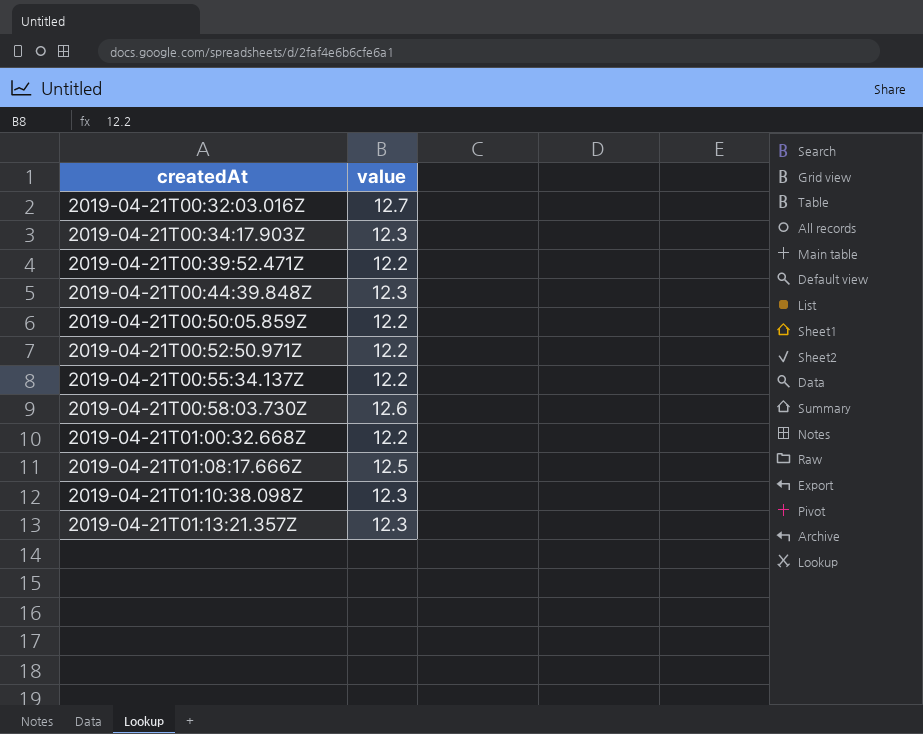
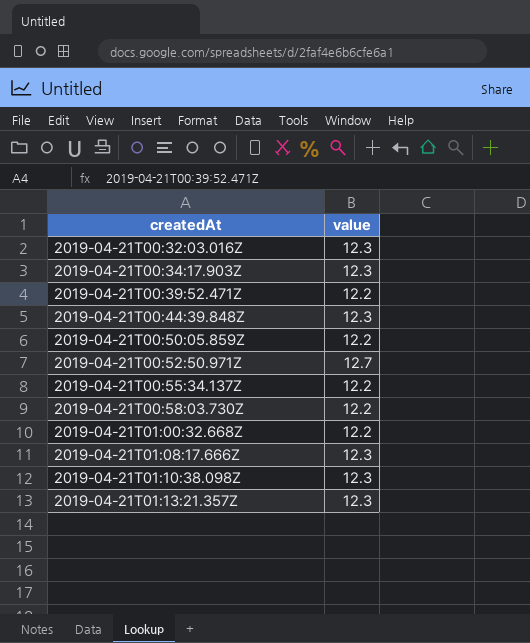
2019-04-21T00:32:03.016Z | value: 12.7 -> 12.3
2019-04-21T00:52:50.971Z | value: 12.2 -> 12.7
2019-04-21T00:58:03.730Z | value: 12.6 -> 12.2
2019-04-21T01:08:17.666Z | value: 12.5 -> 12.3

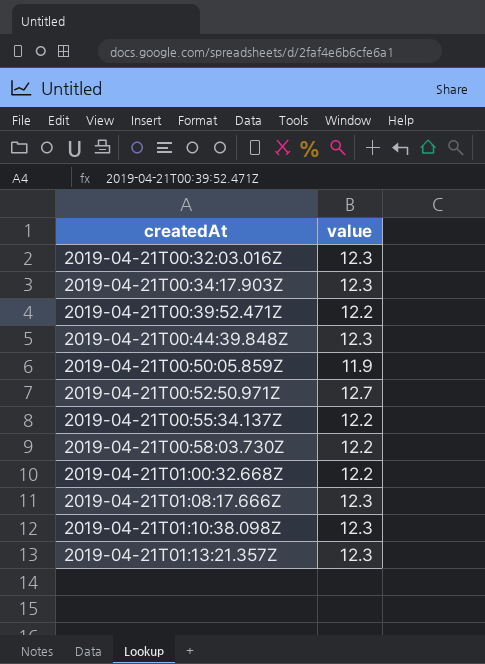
2019-04-21T00:50:05.859Z | value: 12.2 -> 11.9

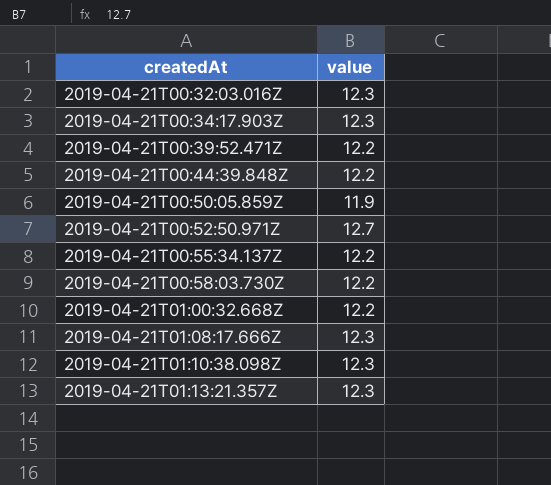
2019-04-21T00:44:39.848Z | value: 12.3 -> 12.2

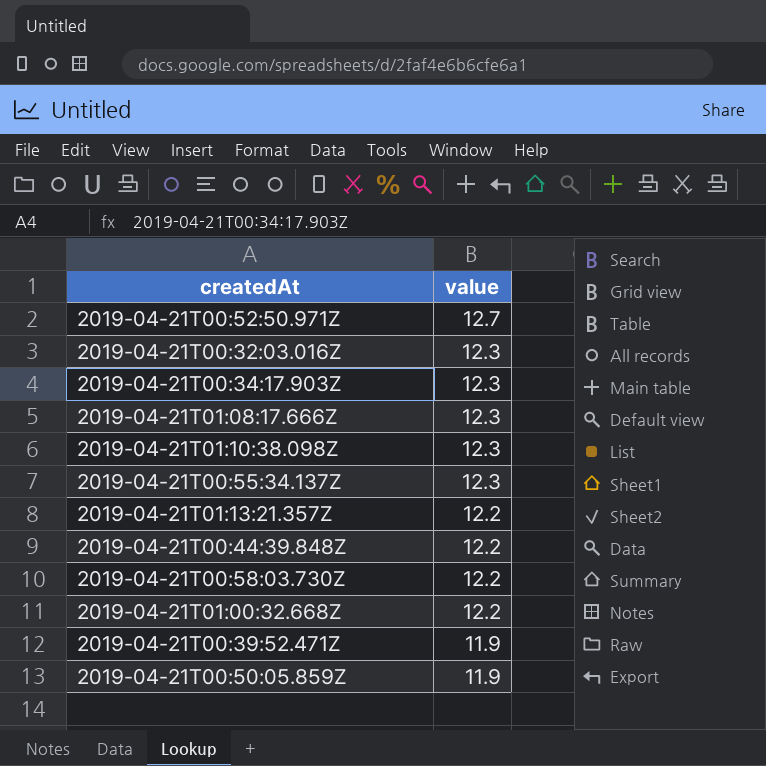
row order: createdAt ascending -> value descending
2019-04-21T00:55:34.137Z | value: 12.2 -> 12.3
2019-04-21T01:13:21.357Z | value: 12.3 -> 12.2
2019-04-21T00:39:52.471Z | value: 12.2 -> 11.9

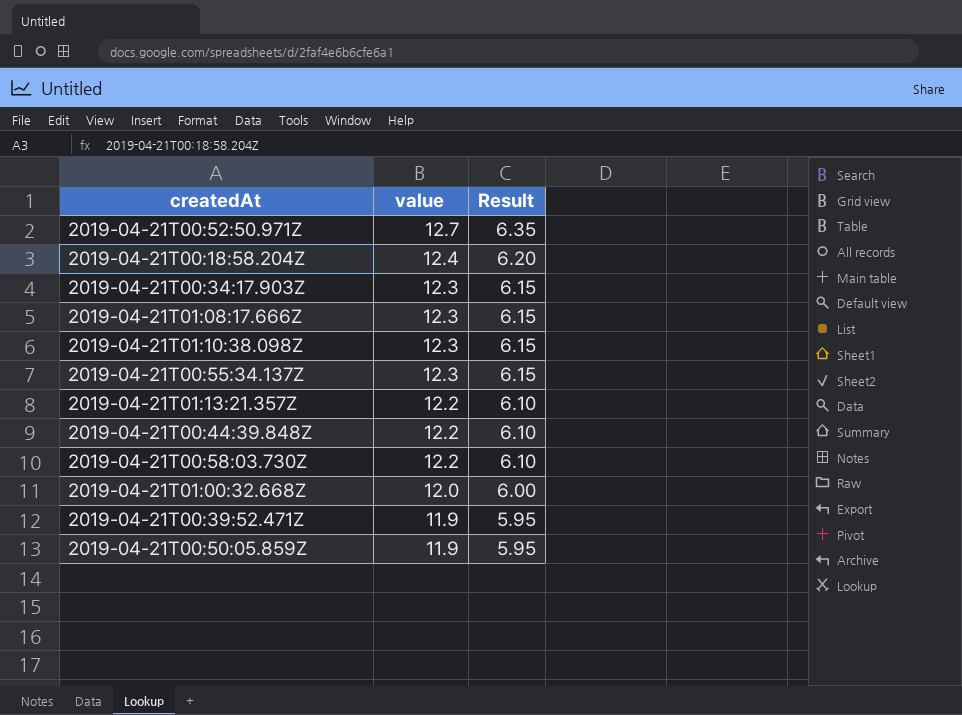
column Result | formula: none -> [value] * 0.5
row 2019-04-21T00:32:03.016Z: 12.3 -> none
row 2019-04-21T00:18:58.204Z: none -> 12.4 | 6.20
2019-04-21T01:00:32.668Z | value: 12.2 -> 12.0

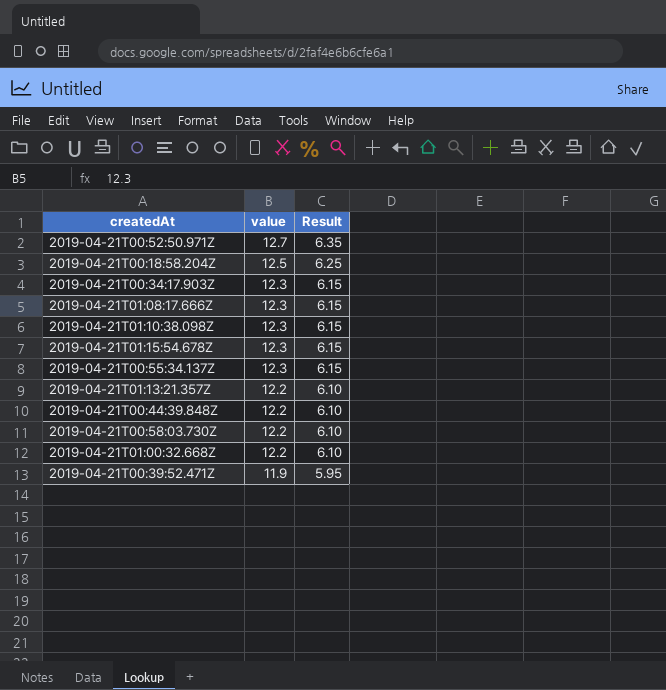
row 2019-04-21T00:50:05.859Z: 11.9 | 5.95 -> none
2019-04-21T00:18:58.204Z | value: 12.4 -> 12.5
2019-04-21T00:18:58.204Z | Result: 6.20 -> 6.25
row 2019-04-21T01:15:54.678Z: none -> 12.3 | 6.15
2019-04-21T01:00:32.668Z | value: 12.0 -> 12.2
2019-04-21T01:00:32.668Z | Result: 6.00 -> 6.10

